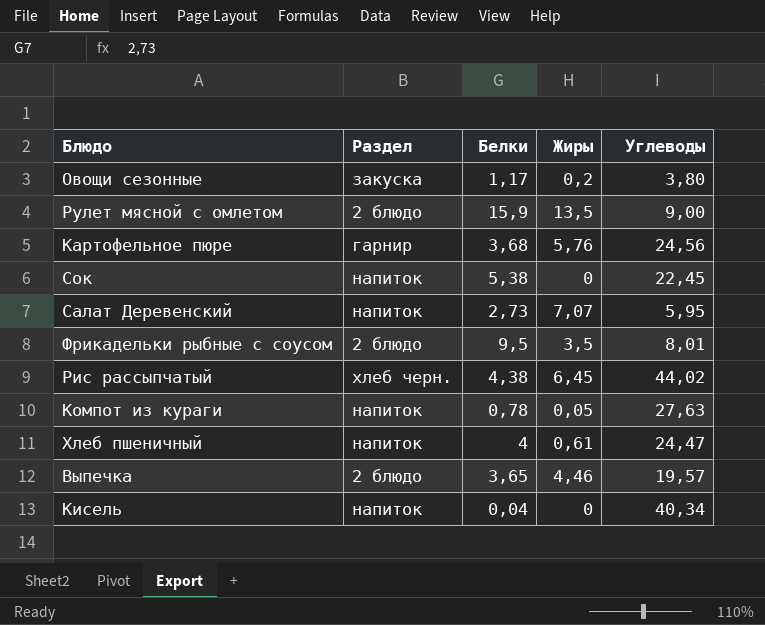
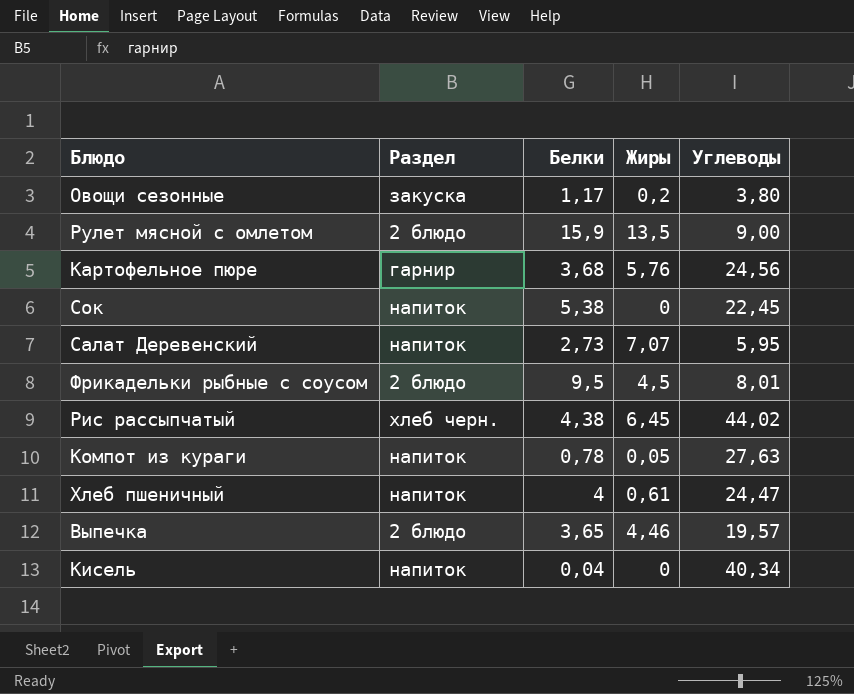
Фрикадельки рыбные с соусом | Жиры: 3,5 -> 4,5

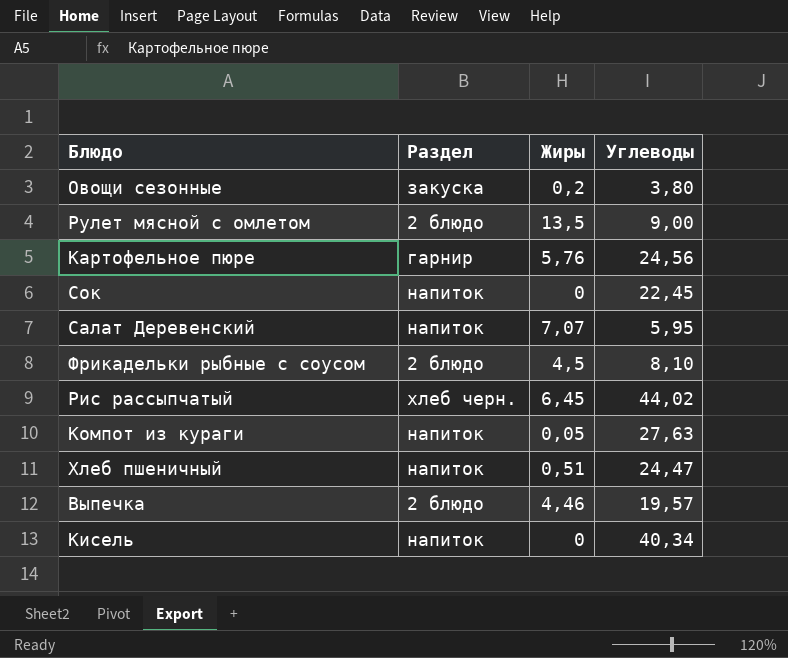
column Белки | position: 3 -> none
Фрикадельки рыбные с соусом | Углеводы: 8,01 -> 8,10
Хлеб пшеничный | Жиры: 0,61 -> 0,51

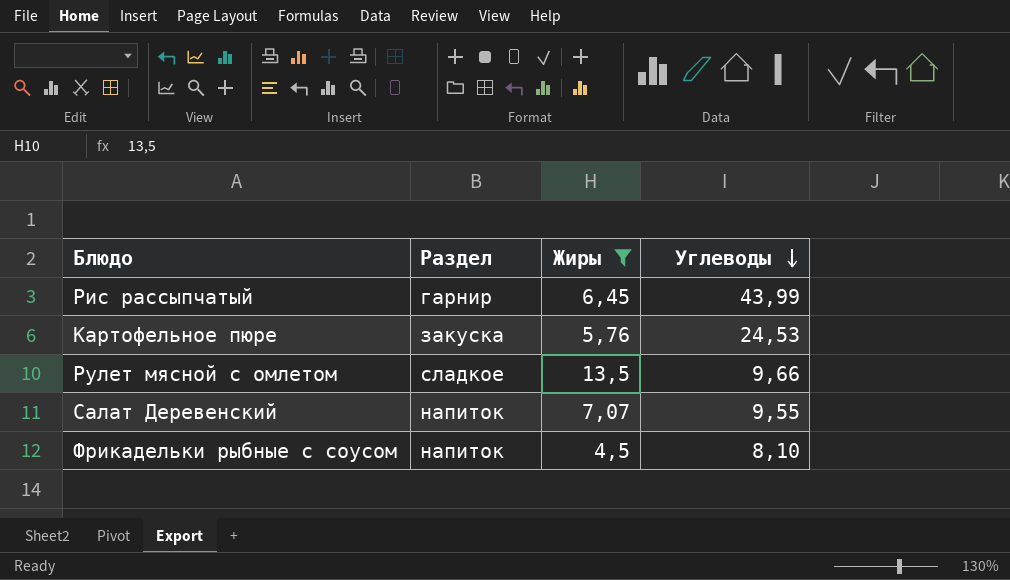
filter: none -> Жиры >= 4,5
row order: none -> Углеводы descending
Рис рассыпчатый | Раздел: хлеб черн. -> гарнир
Рис рассыпчатый | Углеводы: 44,02 -> 43,99
Картофельное пюре | Раздел: гарнир -> закуска
Картофельное пюре | Углеводы: 24,56 -> 24,53
Рулет мясной с омлетом | Раздел: 2 блюдо -> сладкое
Рулет мясной с омлетом | Углеводы: 9,00 -> 9,66
Салат Деревенский | Углеводы: 5,95 -> 9,55
Фрикадельки рыбные с соусом | Раздел: 2 блюдо -> напиток

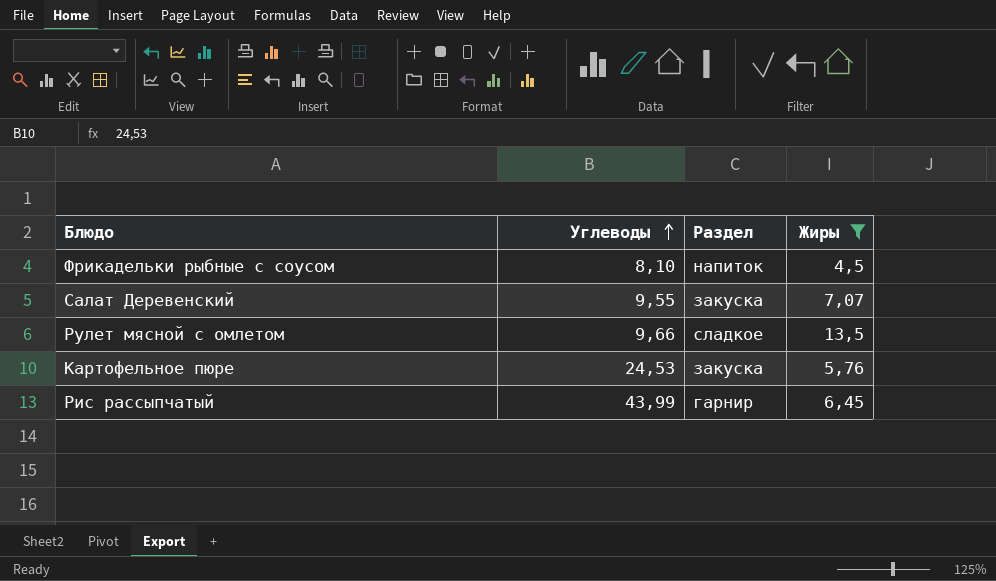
row order: Углеводы descending -> Углеводы ascending
column Углеводы | position: 4 -> 2
Салат Деревенский | Раздел: напиток -> закуска

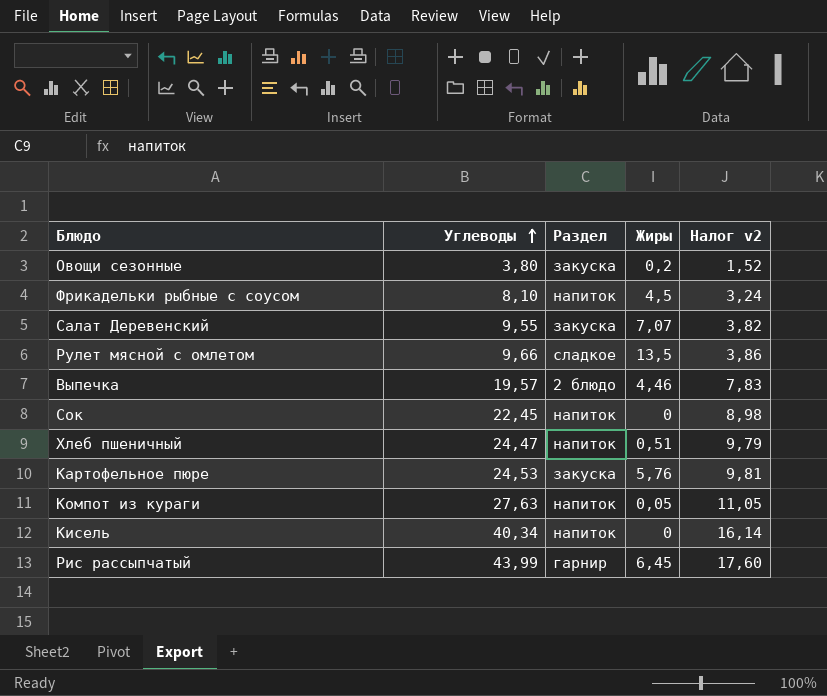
filter: Жиры >= 4,5 -> none
column Налог v2 | formula: none -> [Углеводы] * 0,4

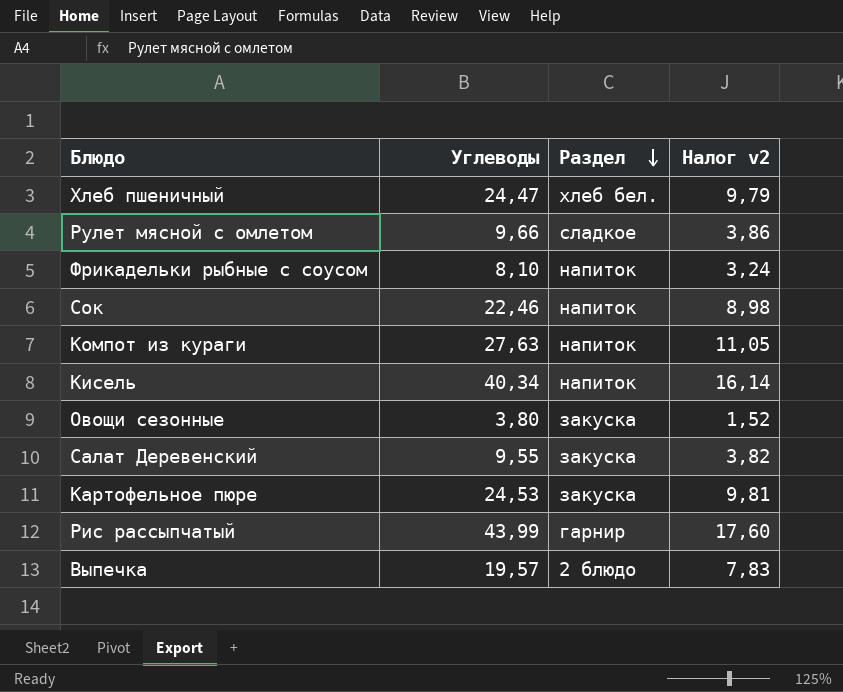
row order: Углеводы ascending -> Раздел descending
column Жиры | position: 4 -> none
Хлеб пшеничный | Раздел: напиток -> хлеб бел.
Сок | Углеводы: 22,45 -> 22,46

